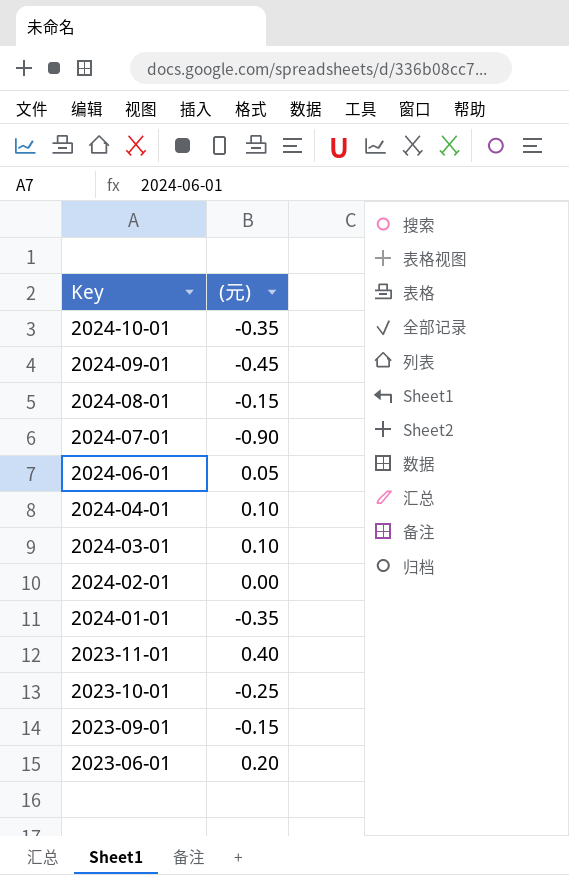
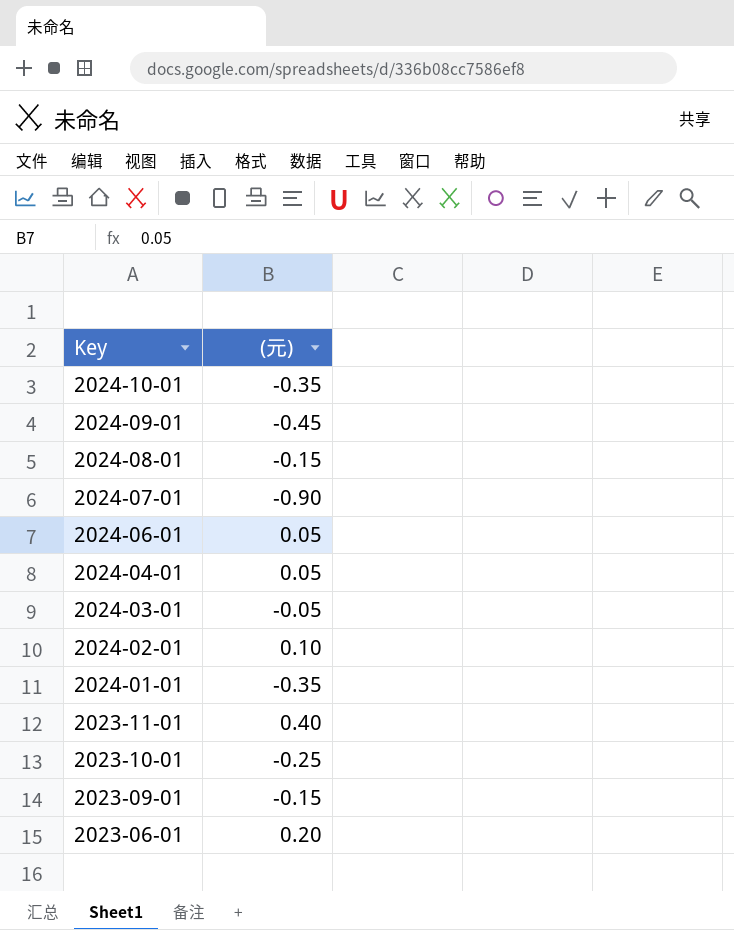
2024-04-01 | (元): 0.10 -> 0.05
2024-03-01 | (元): 0.10 -> -0.05
2024-02-01 | (元): 0.00 -> 0.10

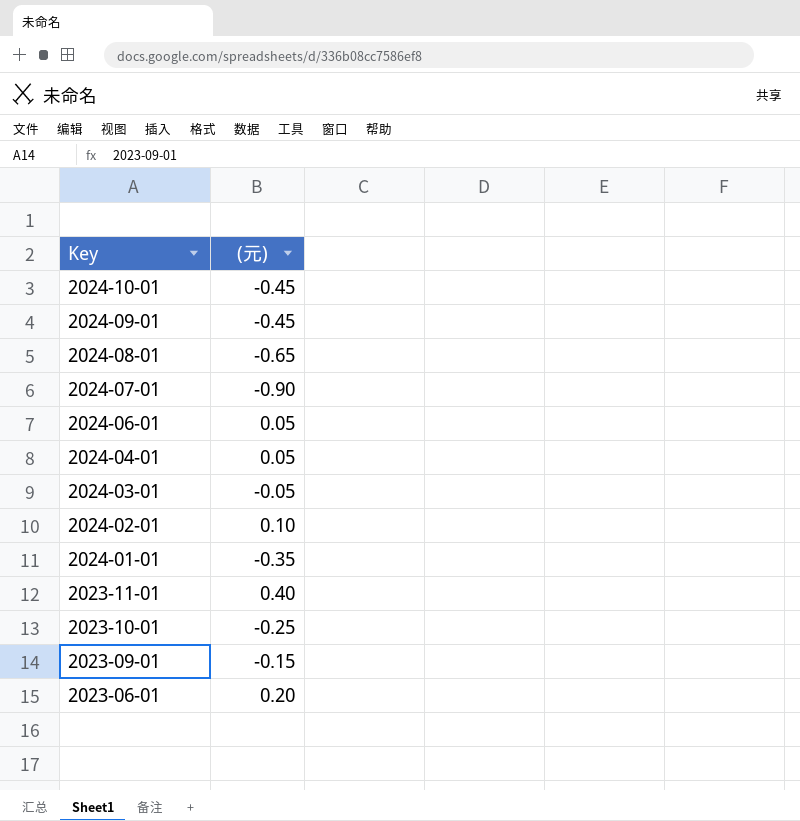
2024-10-01 | (元): -0.35 -> -0.45
2024-08-01 | (元): -0.15 -> -0.65

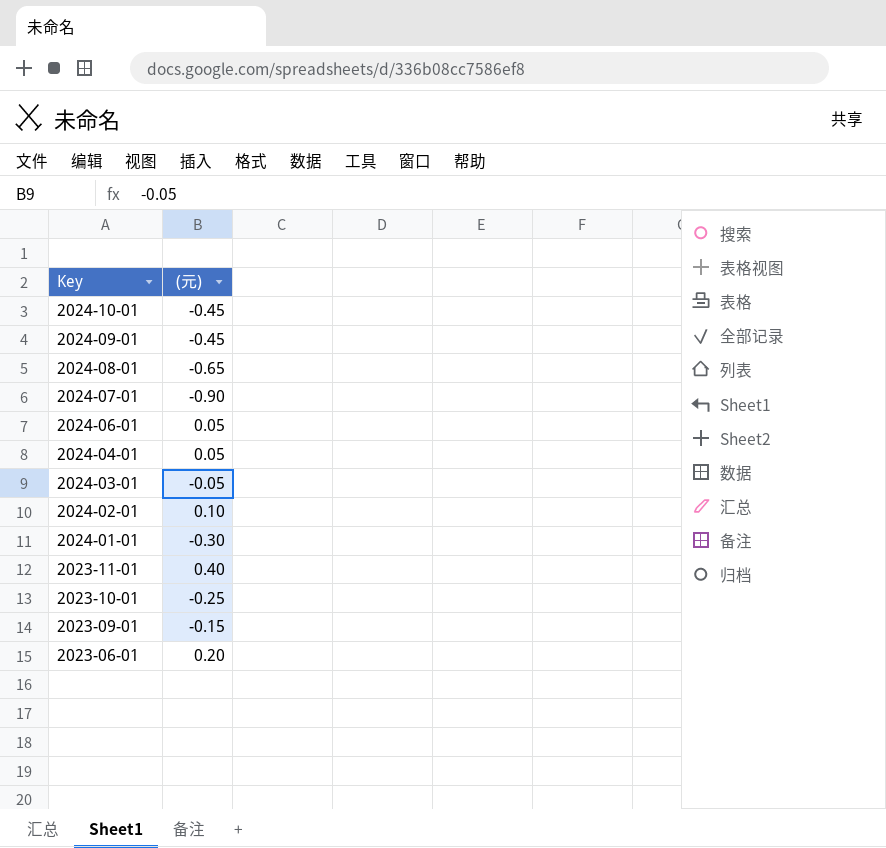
2024-01-01 | (元): -0.35 -> -0.30

